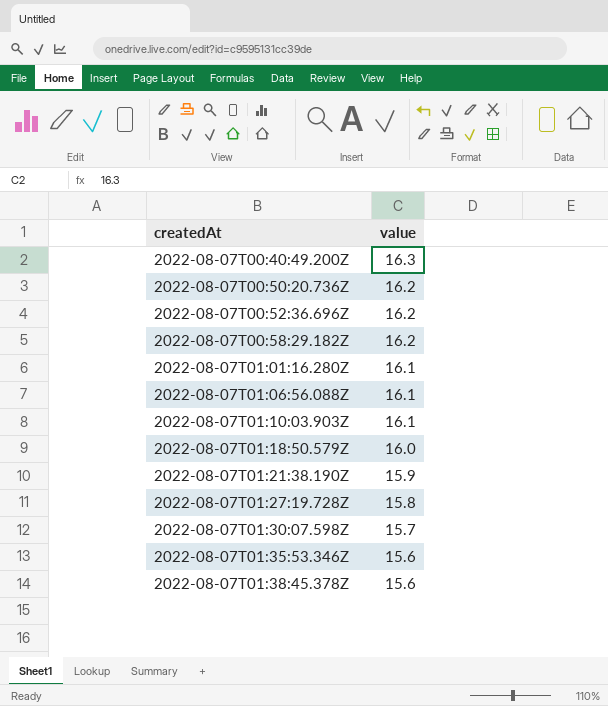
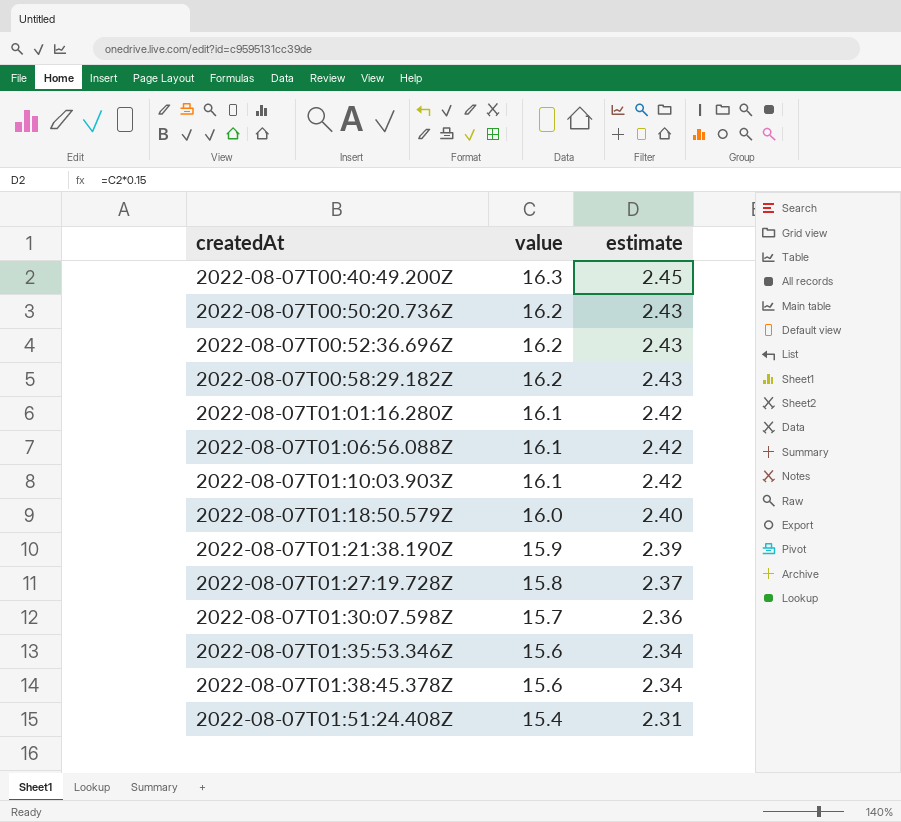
column estimate | formula: none -> [value] * 0.15
row 2022-08-07T01:51:24.408Z: none -> 15.4 | 2.31

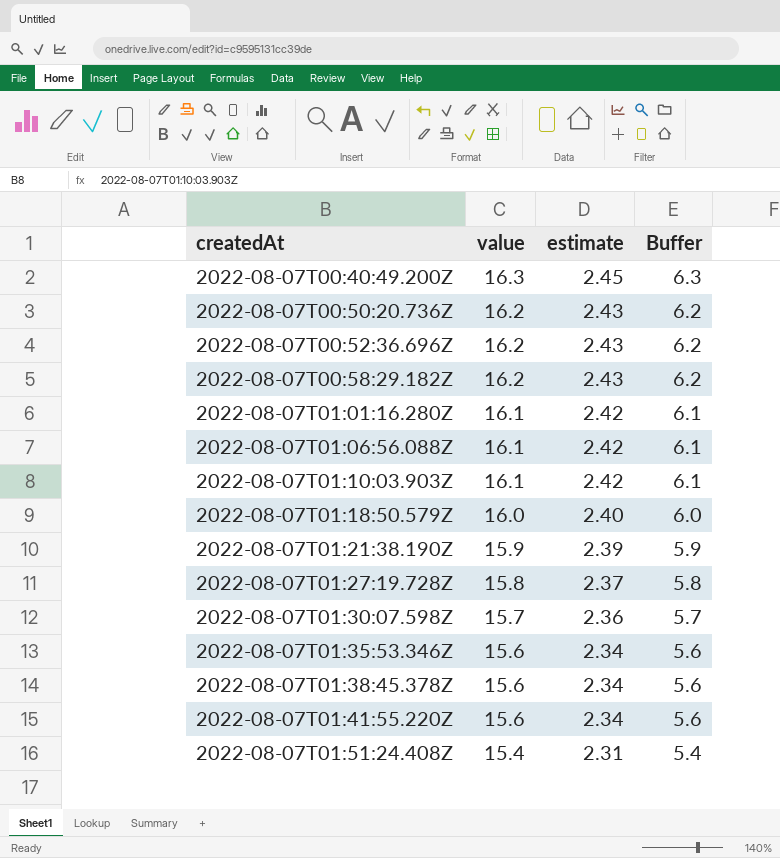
column Buffer | formula: none -> [value] - 10
row 2022-08-07T01:41:55.220Z: none -> 15.6 | 2.34 | 5.6

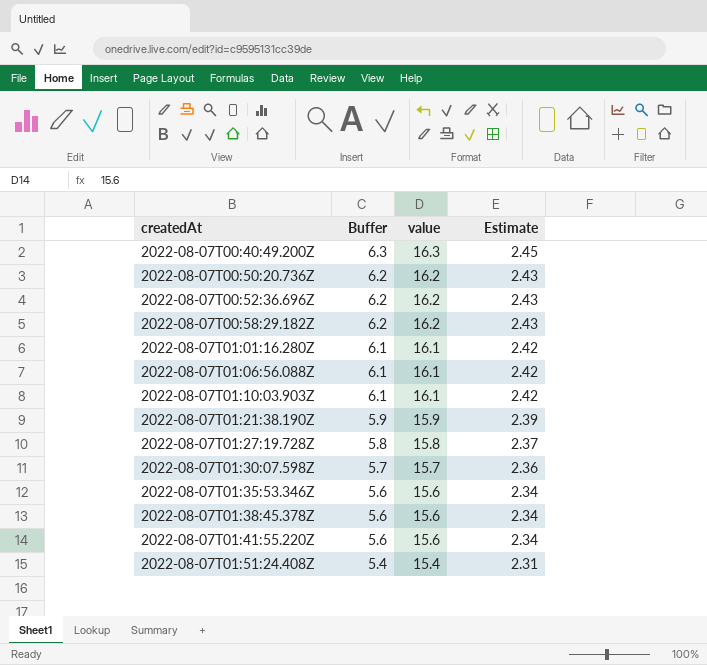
column Buffer | position: 4 -> 2
column name: estimate -> Estimate
row 2022-08-07T01:18:50.579Z: 16.0 | 2.40 | 6.0 -> none

